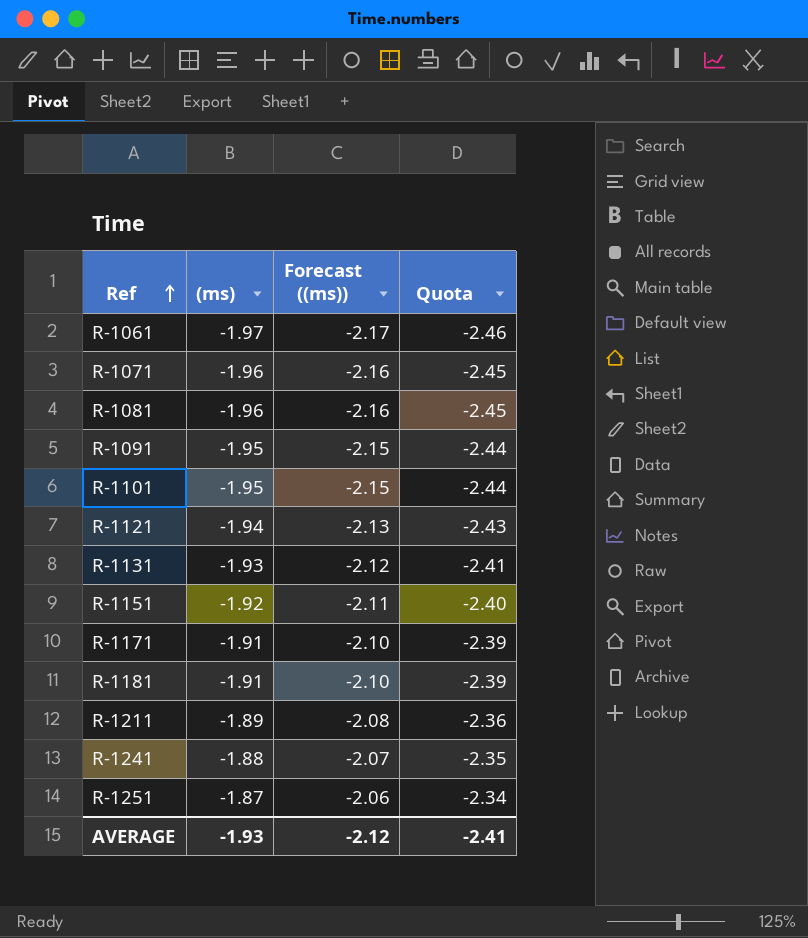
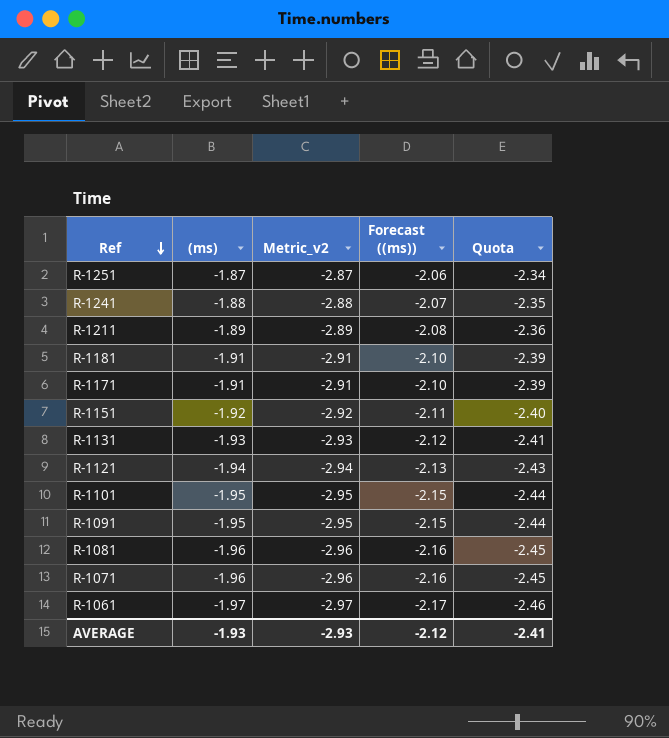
row order: Ref ascending -> Ref descending
column Metric_v2 | formula: none -> [(ms)] - 1

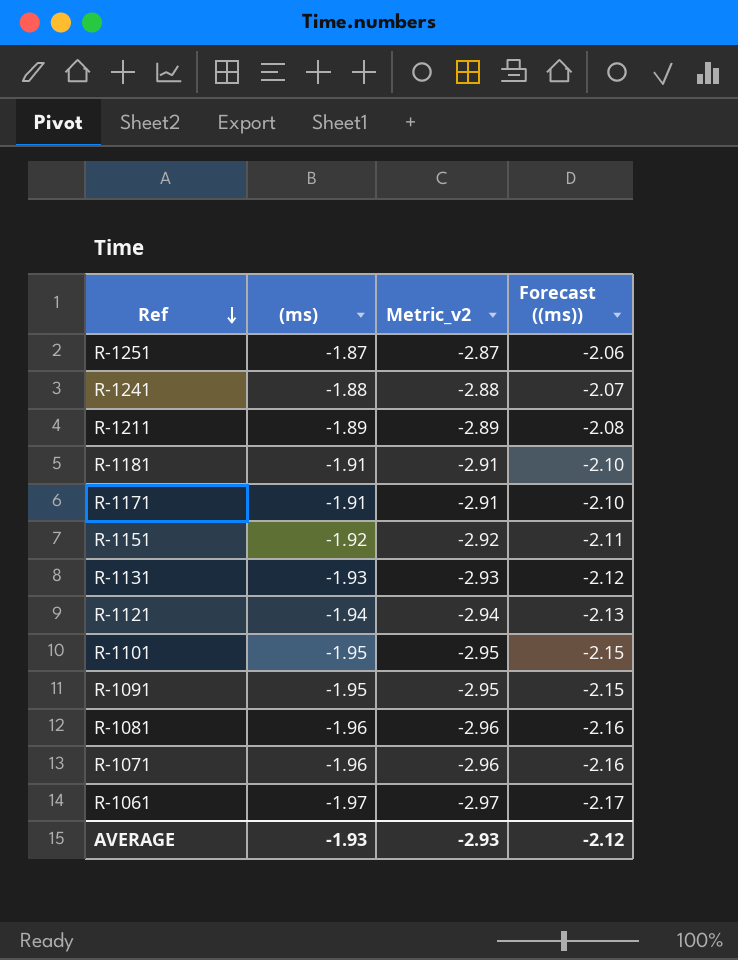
column Quota | formula: [(ms)] * 1.25 -> none

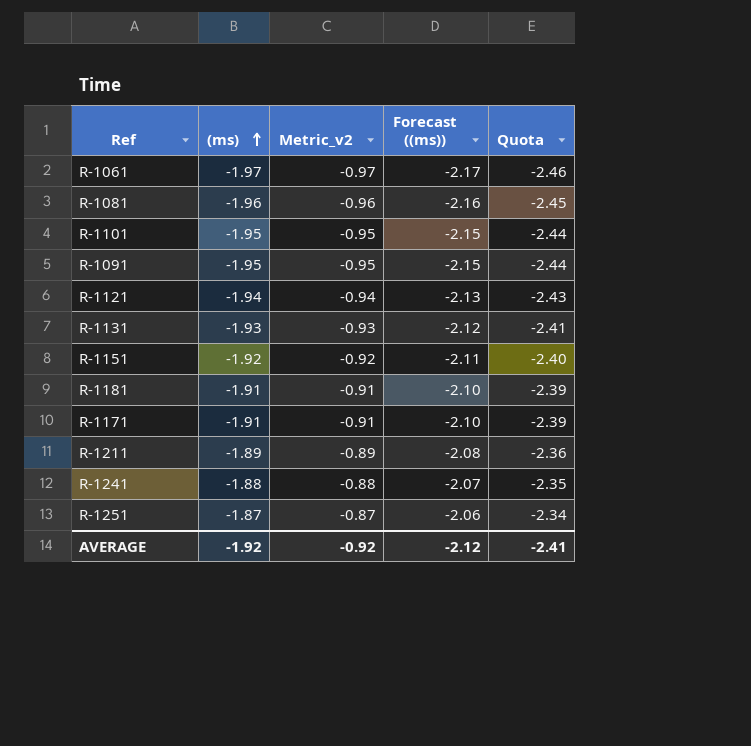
row order: Ref descending -> (ms) ascending
column Metric_v2 | formula: [(ms)] - 1 -> [(ms)] + 1
column Quota | formula: none -> [(ms)] * 1.25
row R-1071: -1.96 | -2.96 | -2.16 -> none
AVERAGE | (ms): -1.93 -> -1.92
AVERAGE | Metric_v2: -2.93 -> -0.92

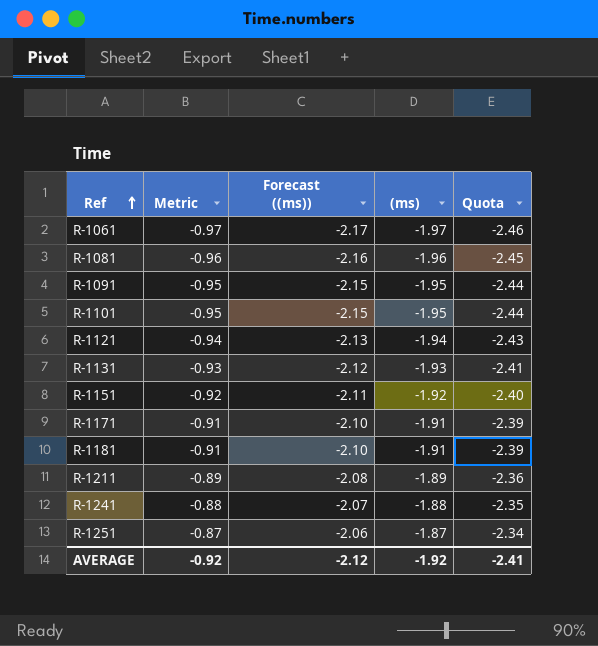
row order: (ms) ascending -> Ref ascending
column name: Metric_v2 -> Metric
column (ms) | position: 2 -> 4

